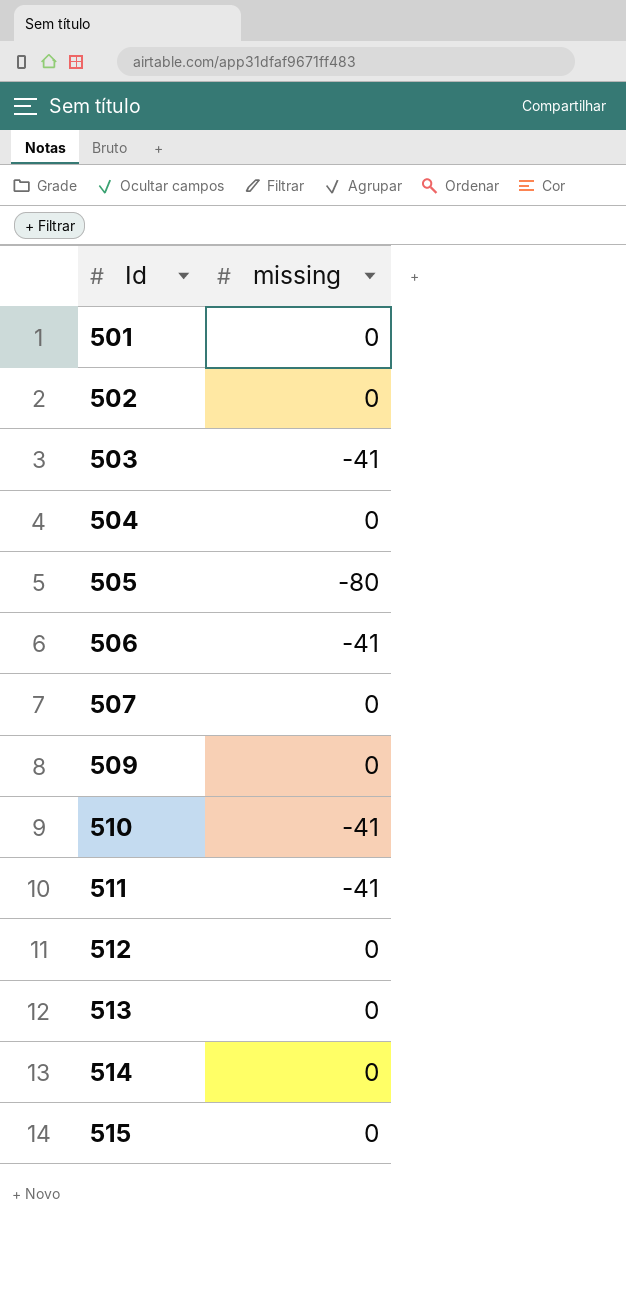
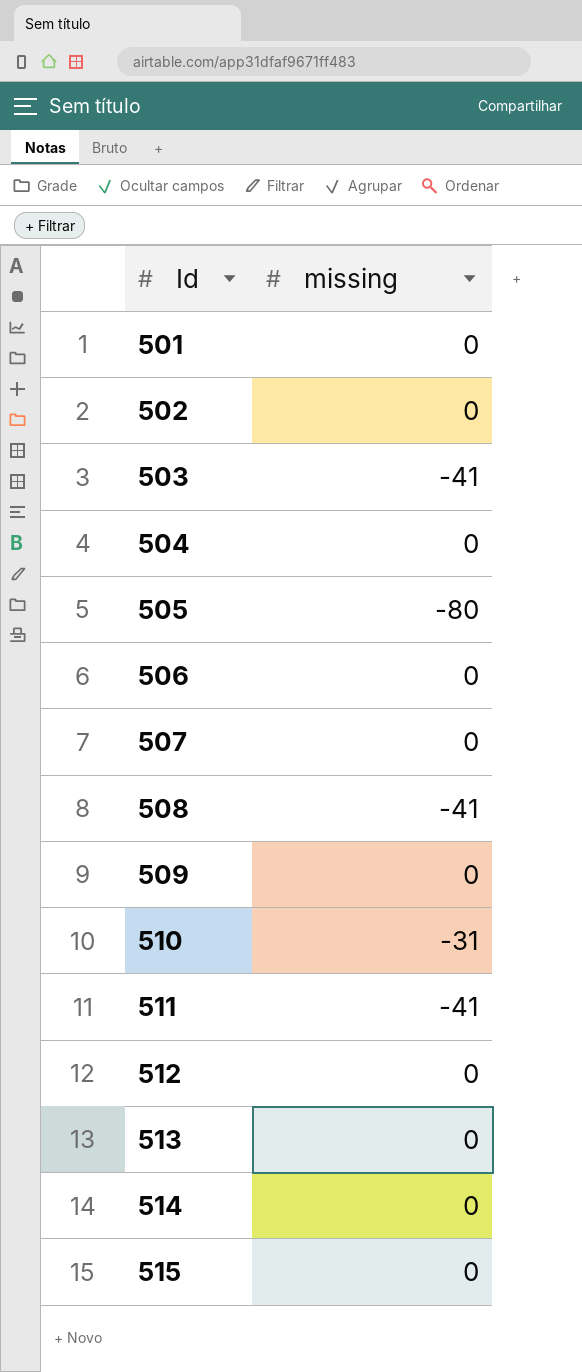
506 | missing: -41 -> 0
row 508: none -> -41
510 | missing: -41 -> -31

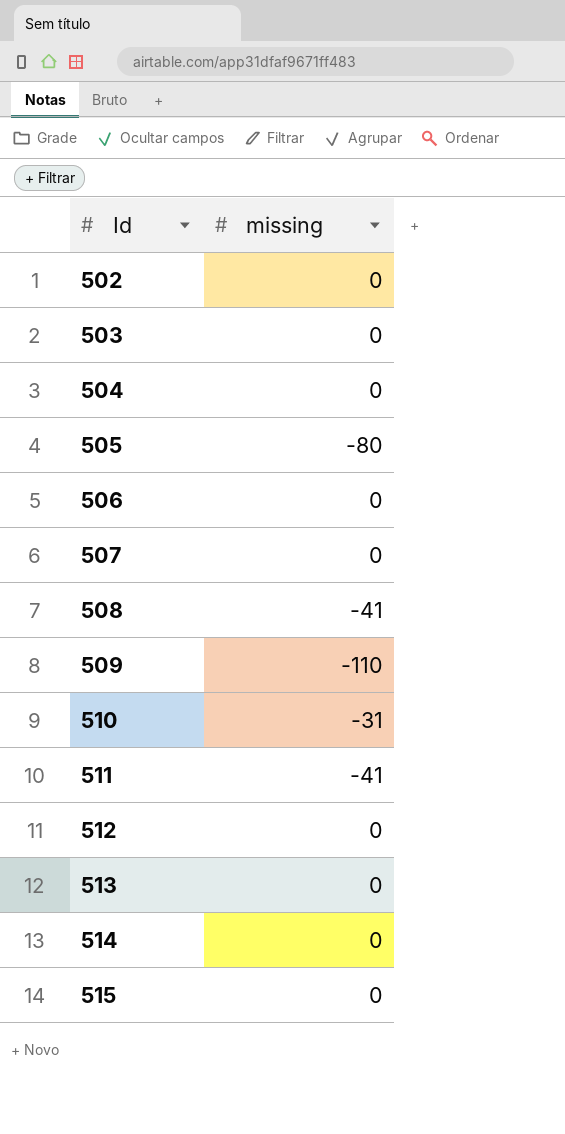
row 501: 0 -> none
503 | missing: -41 -> 0
509 | missing: 0 -> -110

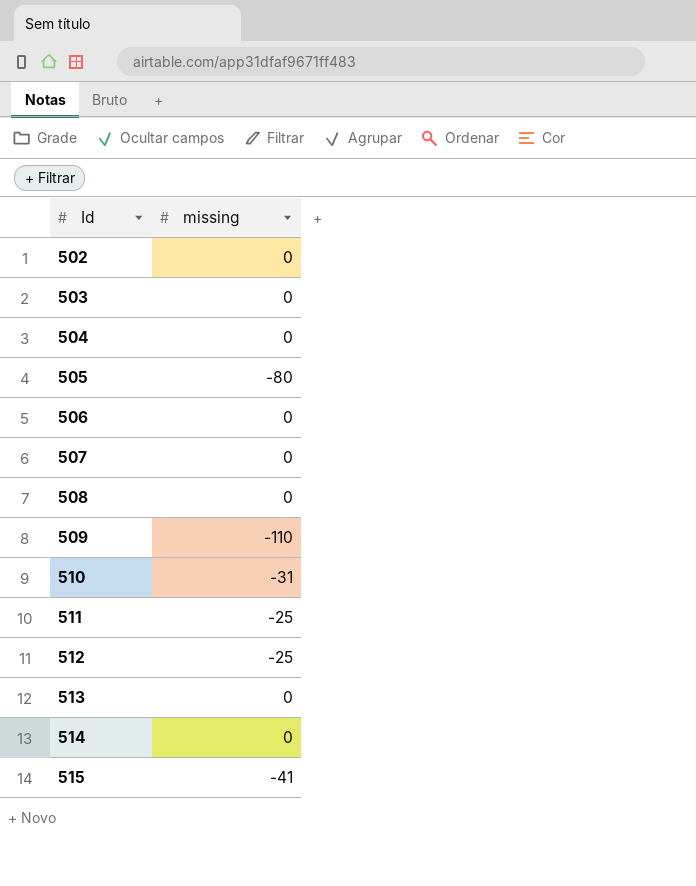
508 | missing: -41 -> 0
511 | missing: -41 -> -25
512 | missing: 0 -> -25
515 | missing: 0 -> -41

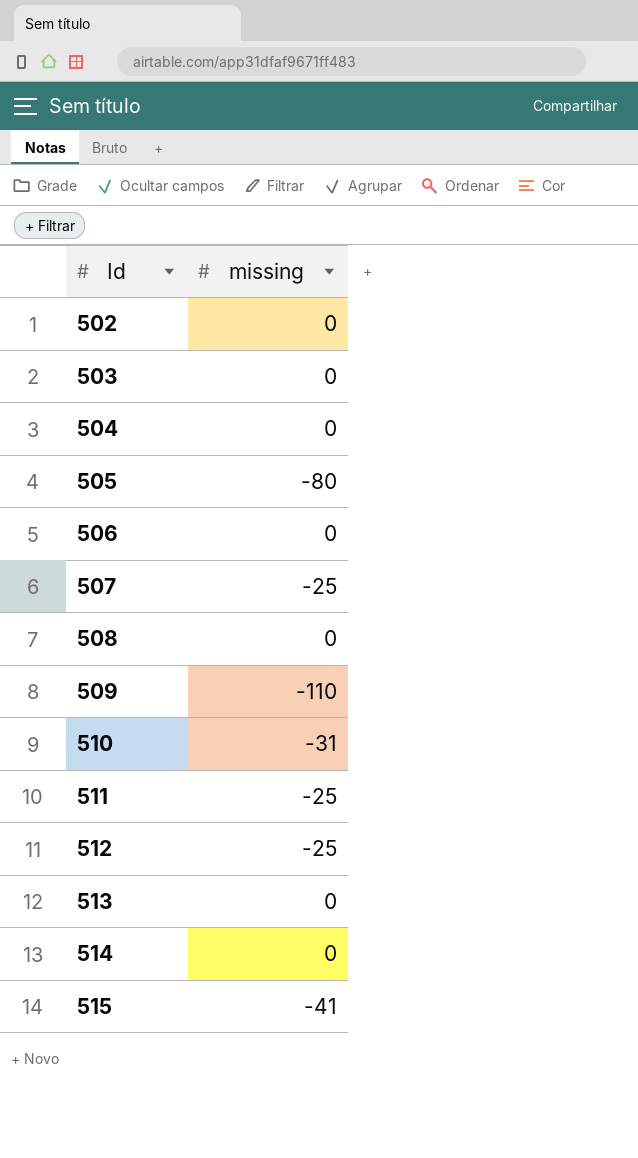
507 | missing: 0 -> -25

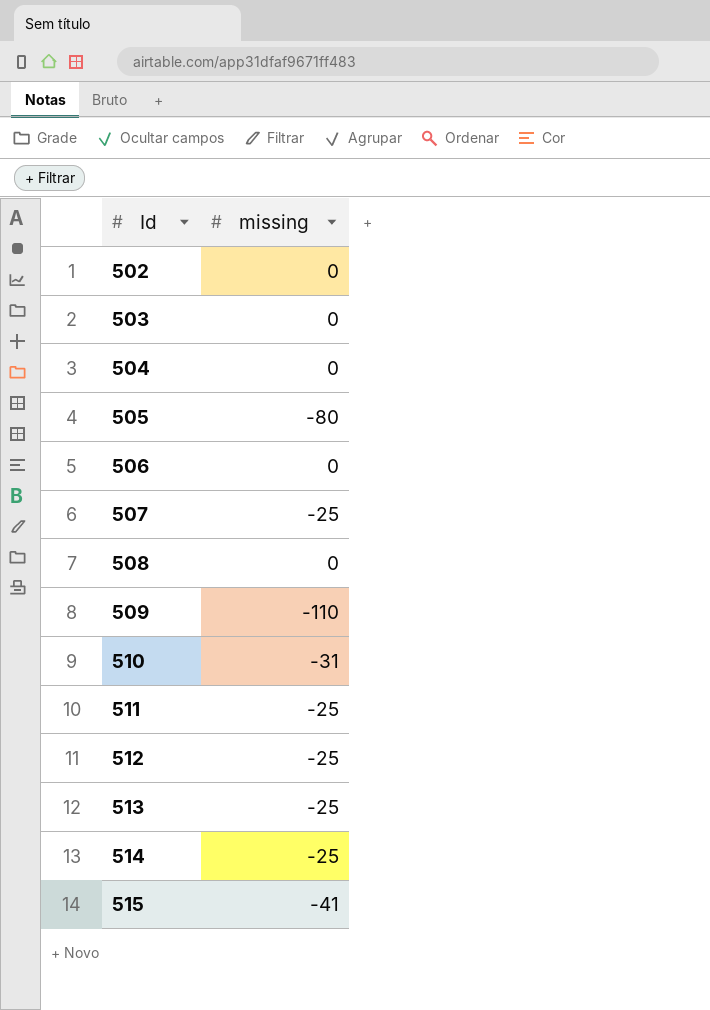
513 | missing: 0 -> -25
514 | missing: 0 -> -25

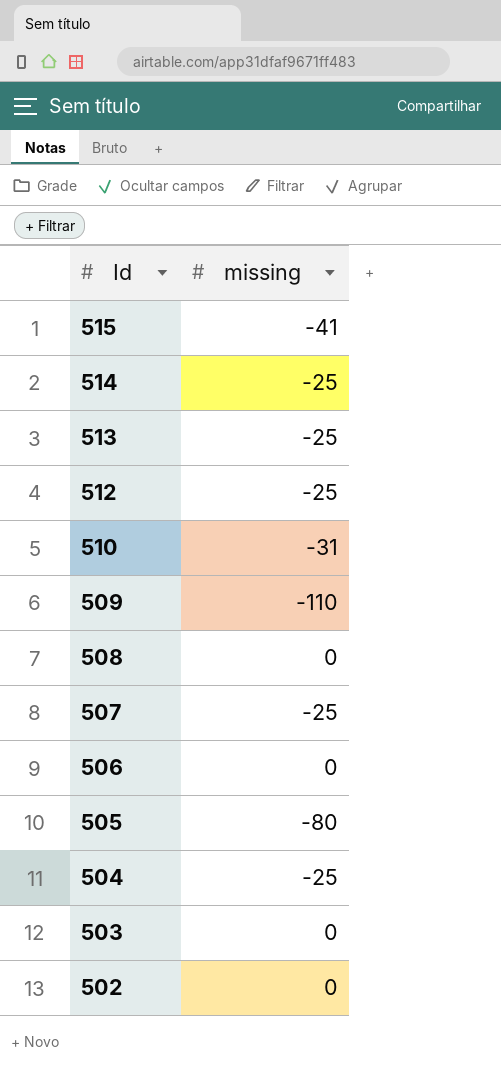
row order: Id ascending -> Id descending
row 511: -25 -> none
504 | missing: 0 -> -25

